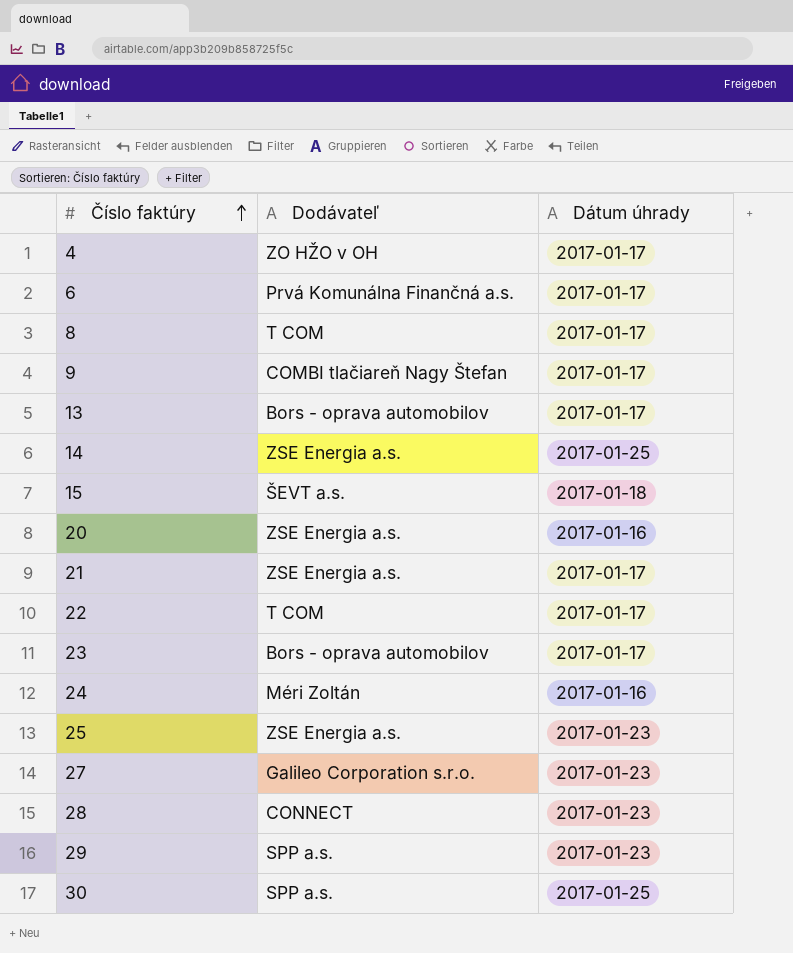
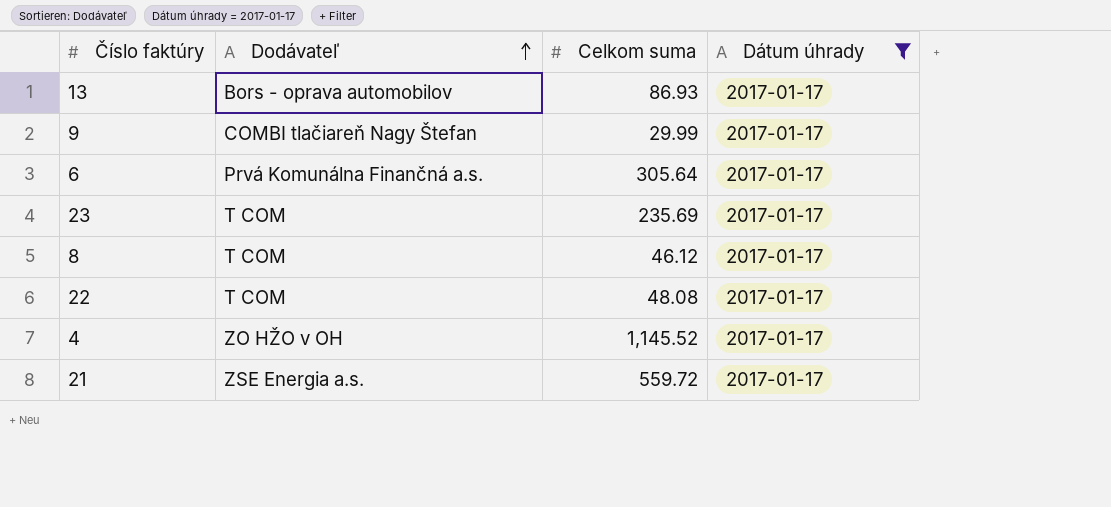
filter: none -> Dátum úhrady = 2017-01-17
row order: Číslo faktúry ascending -> Dodávateľ ascending
column Celkom suma | position: none -> 3
23 | Dodávateľ: Bors - oprava automobilov -> T COM

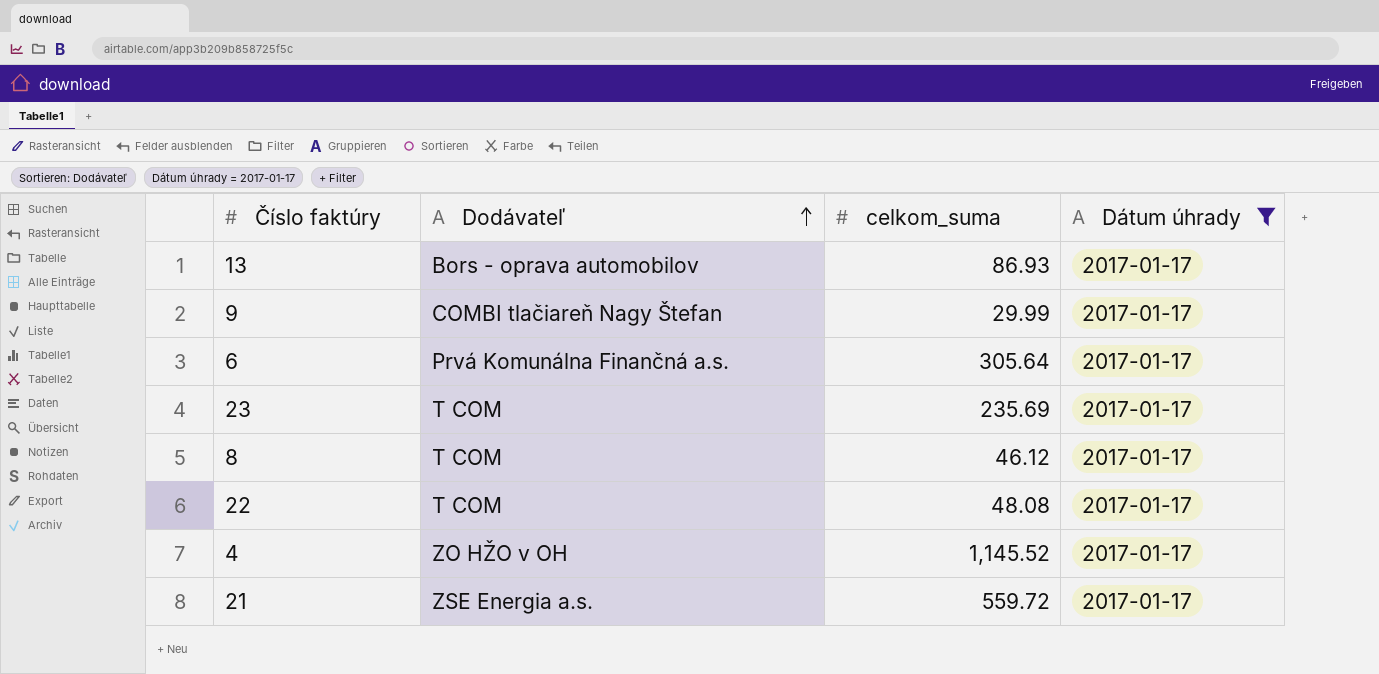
column name: Celkom suma -> celkom_suma

